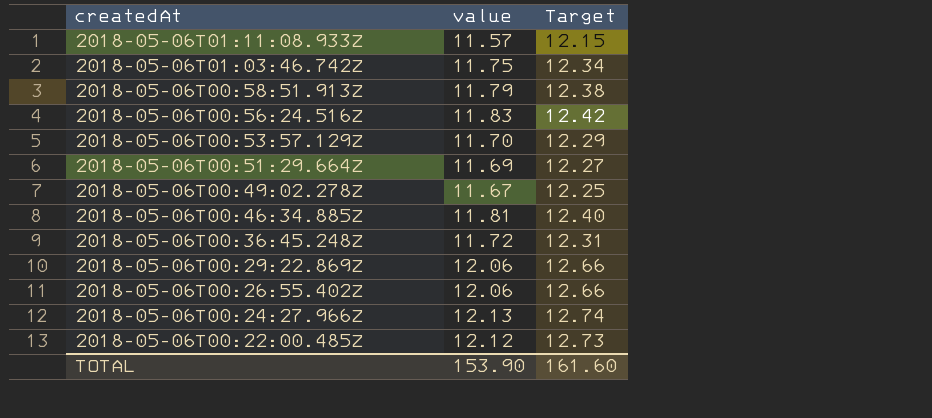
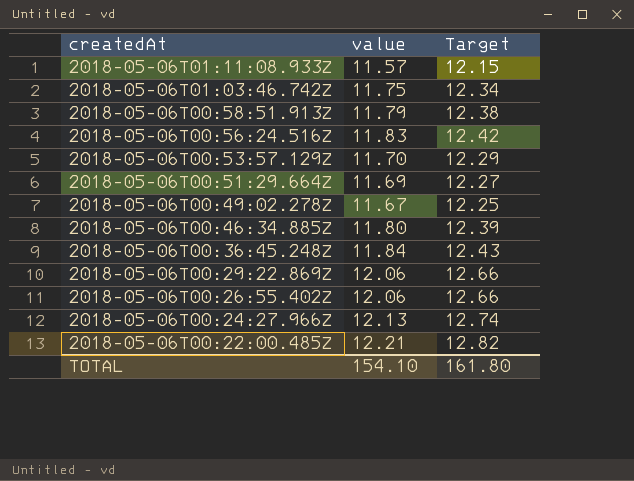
2018-05-06T00:46:34.885Z | value: 11.81 -> 11.80
2018-05-06T00:46:34.885Z | Target: 12.40 -> 12.39
2018-05-06T00:36:45.248Z | value: 11.72 -> 11.84
2018-05-06T00:36:45.248Z | Target: 12.31 -> 12.43
2018-05-06T00:22:00.485Z | value: 12.12 -> 12.21
2018-05-06T00:22:00.485Z | Target: 12.73 -> 12.82
TOTAL | value: 153.90 -> 154.10
TOTAL | Target: 161.60 -> 161.80

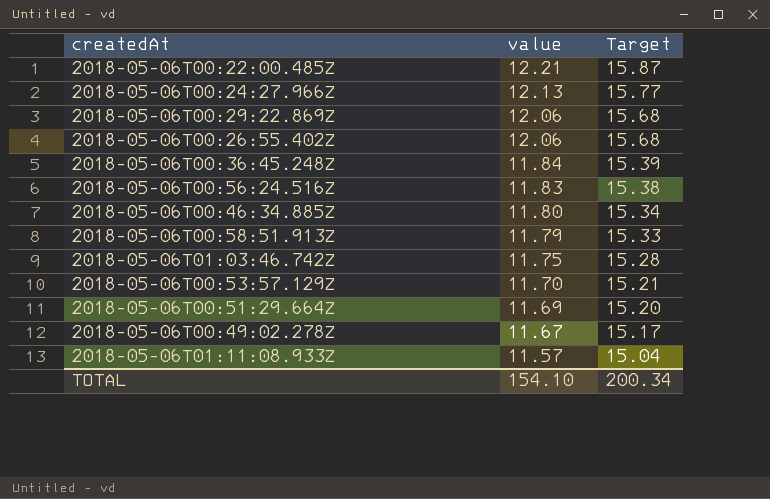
row order: createdAt descending -> value descending
column Target | formula: [value] * 1.05 -> [value] * 1.3
TOTAL | Target: 161.80 -> 200.34

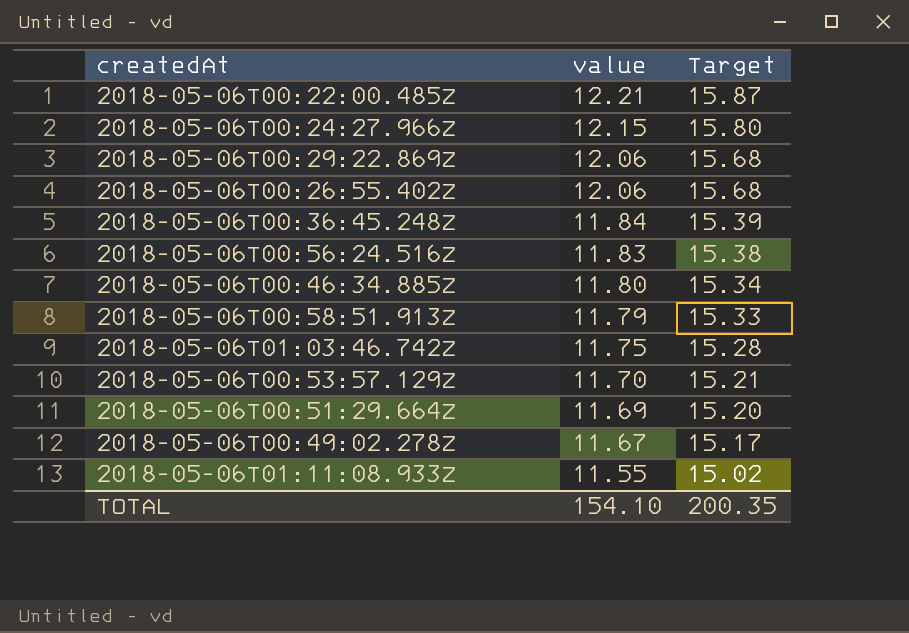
2018-05-06T00:24:27.966Z | value: 12.13 -> 12.15
2018-05-06T00:24:27.966Z | Target: 15.77 -> 15.80
2018-05-06T01:11:08.933Z | value: 11.57 -> 11.55
2018-05-06T01:11:08.933Z | Target: 15.04 -> 15.02
TOTAL | Target: 200.34 -> 200.35

